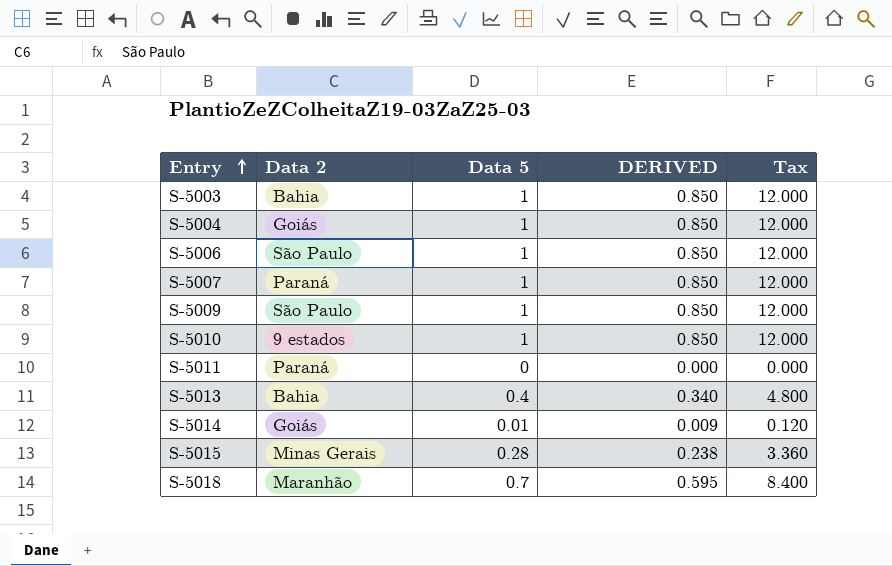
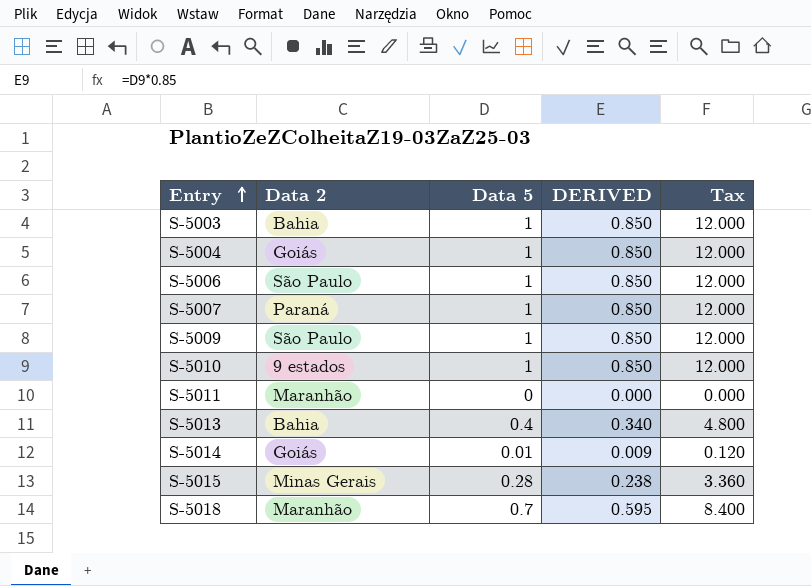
S-5011 | Data 2: Paraná -> Maranhão

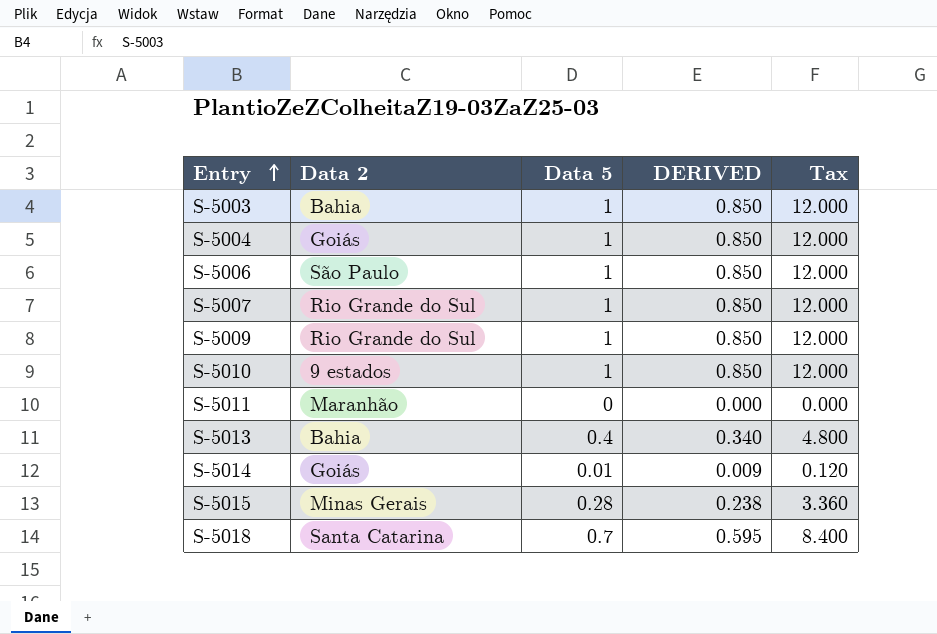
S-5007 | Data 2: Paraná -> Rio Grande do Sul
S-5009 | Data 2: São Paulo -> Rio Grande do Sul
S-5018 | Data 2: Maranhão -> Santa Catarina

